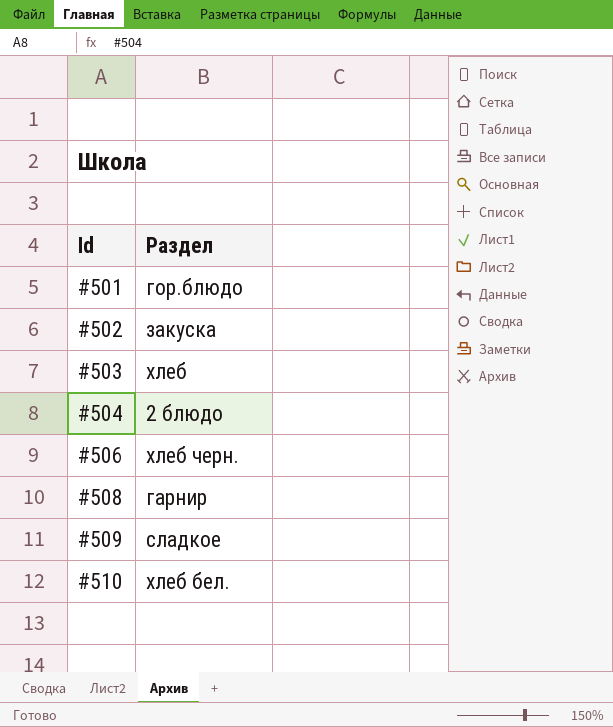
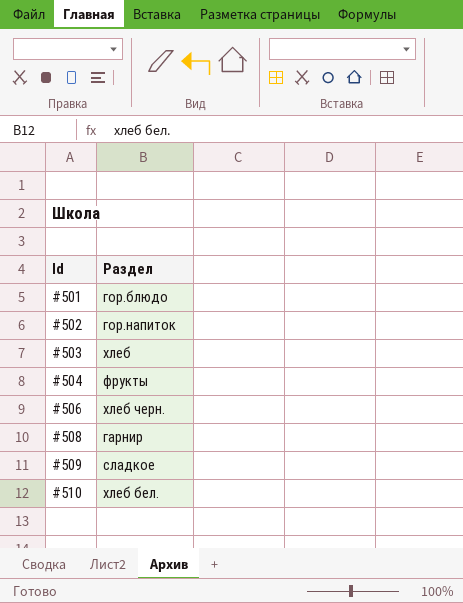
#502 | Раздел: закуска -> гор.напиток
#504 | Раздел: 2 блюдо -> фрукты

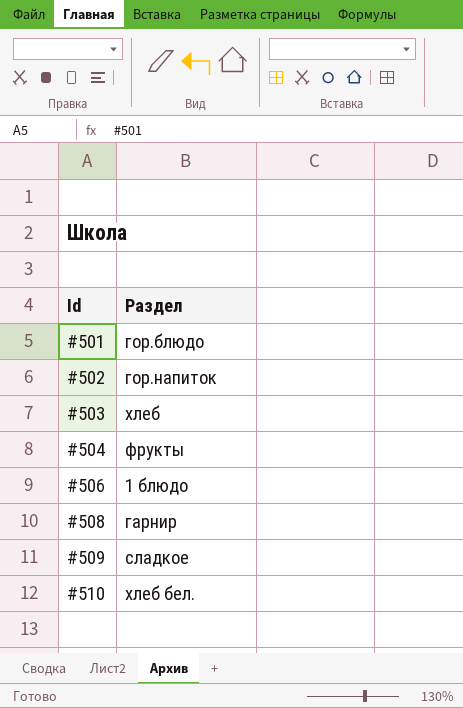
#506 | Раздел: хлеб черн. -> 1 блюдо

